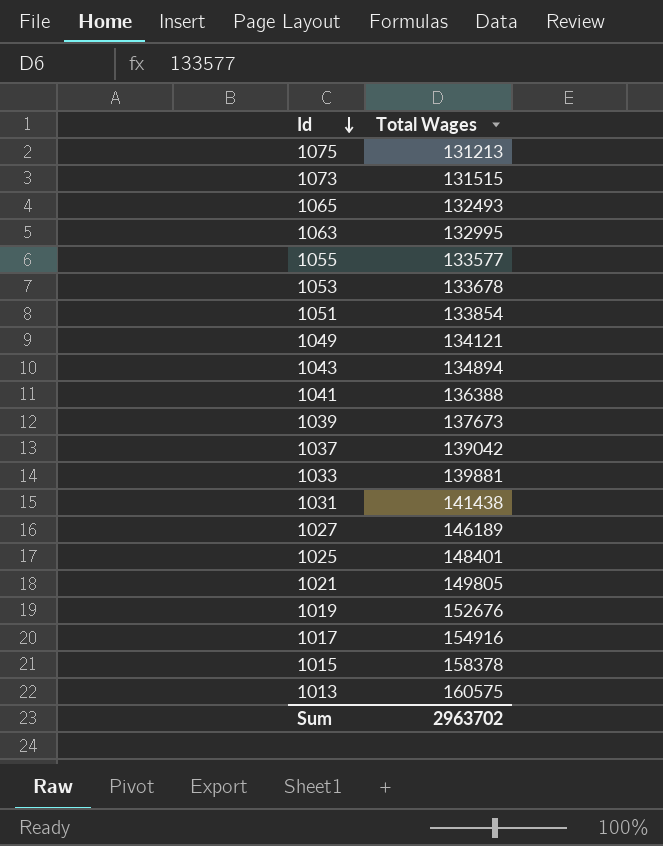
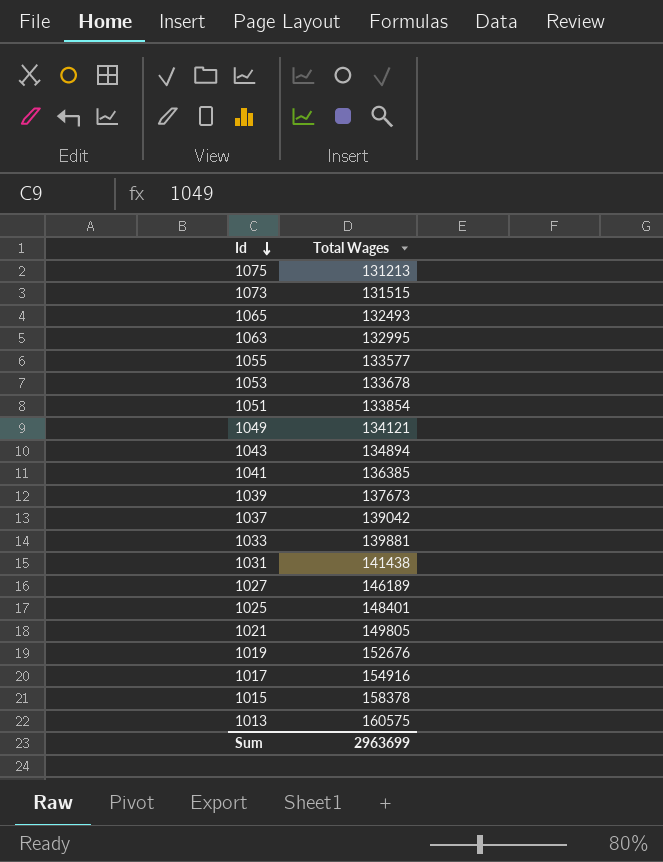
1041 | Total Wages: 136388 -> 136385
Sum | Total Wages: 2963702 -> 2963699

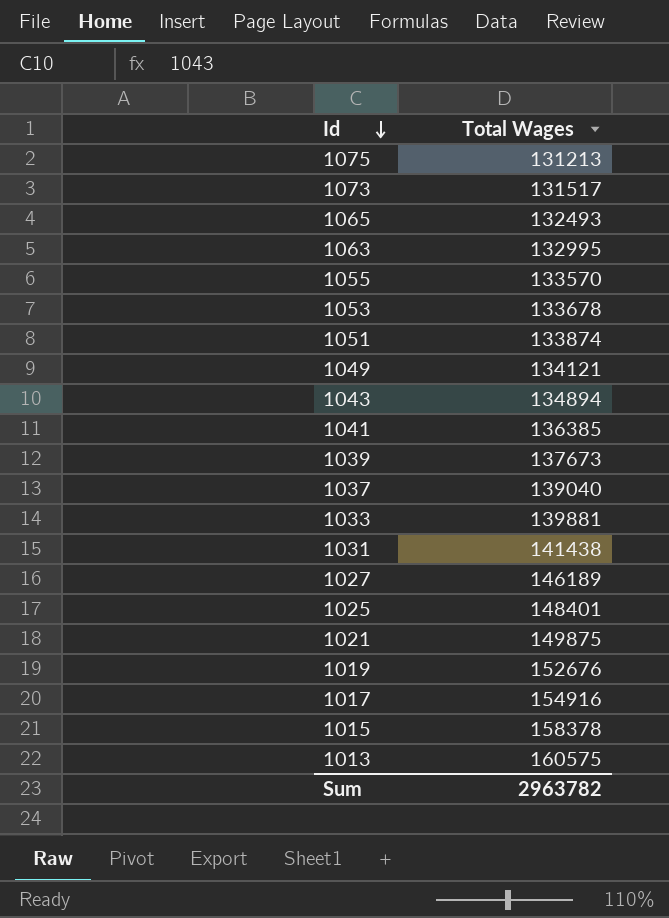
1073 | Total Wages: 131515 -> 131517
1055 | Total Wages: 133577 -> 133570
1051 | Total Wages: 133854 -> 133874
1037 | Total Wages: 139042 -> 139040
1021 | Total Wages: 149805 -> 149875
Sum | Total Wages: 2963699 -> 2963782

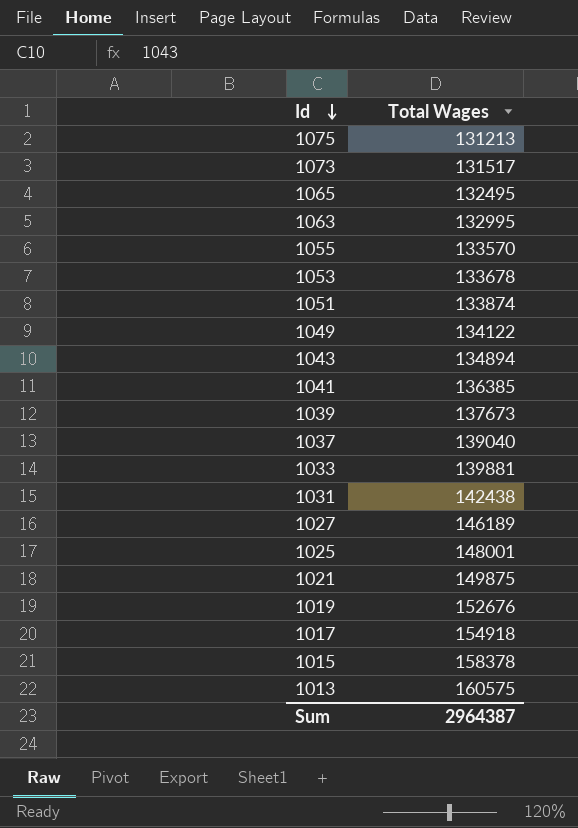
1065 | Total Wages: 132493 -> 132495
1049 | Total Wages: 134121 -> 134122
1031 | Total Wages: 141438 -> 142438
1025 | Total Wages: 148401 -> 148001
1017 | Total Wages: 154916 -> 154918
Sum | Total Wages: 2963782 -> 2964387

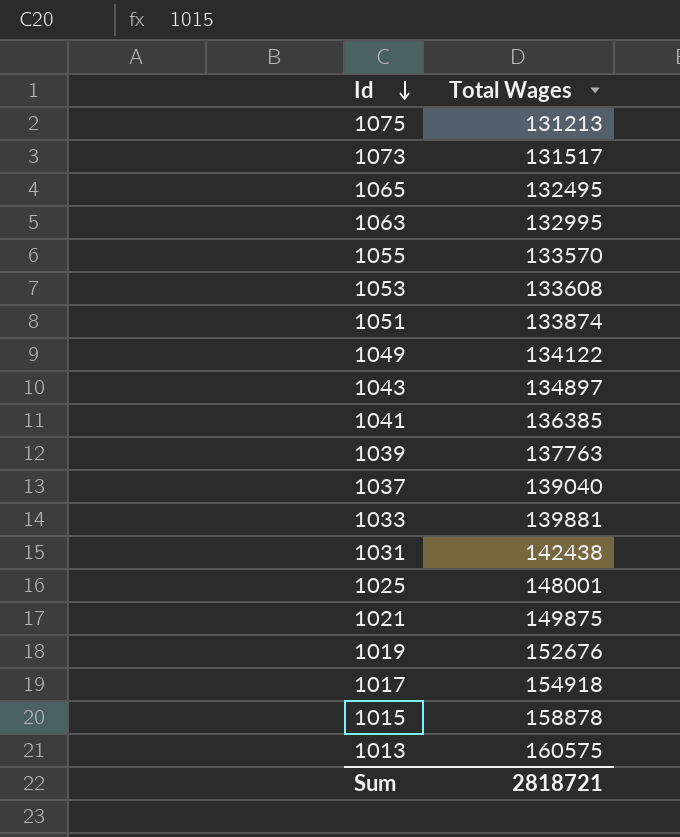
row 1027: 146189 -> none
1053 | Total Wages: 133678 -> 133608
1043 | Total Wages: 134894 -> 134897
1039 | Total Wages: 137673 -> 137763
1015 | Total Wages: 158378 -> 158878
Sum | Total Wages: 2964387 -> 2818721

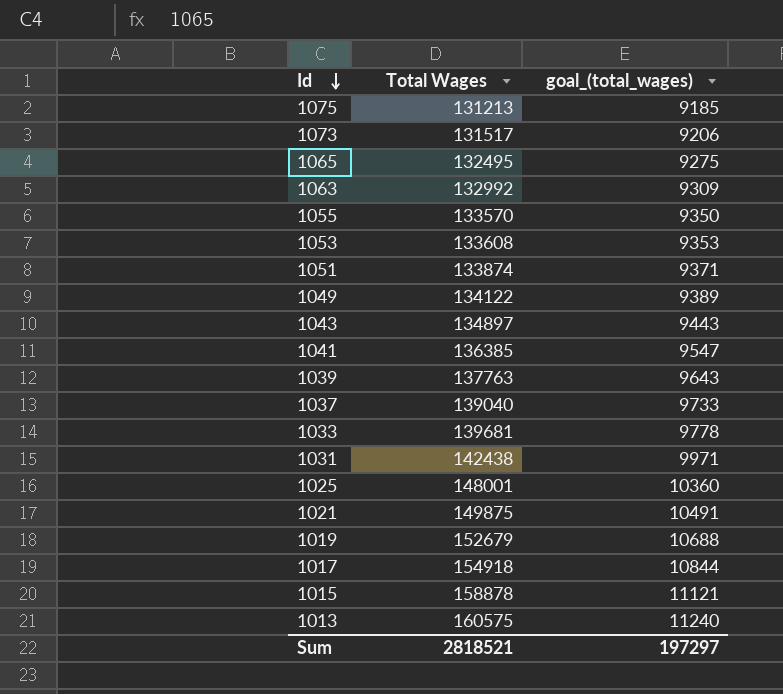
column goal_(total_wages) | formula: none -> [Total Wages] * 0.07
1063 | Total Wages: 132995 -> 132992
1033 | Total Wages: 139881 -> 139681
1019 | Total Wages: 152676 -> 152679
Sum | Total Wages: 2818721 -> 2818521

